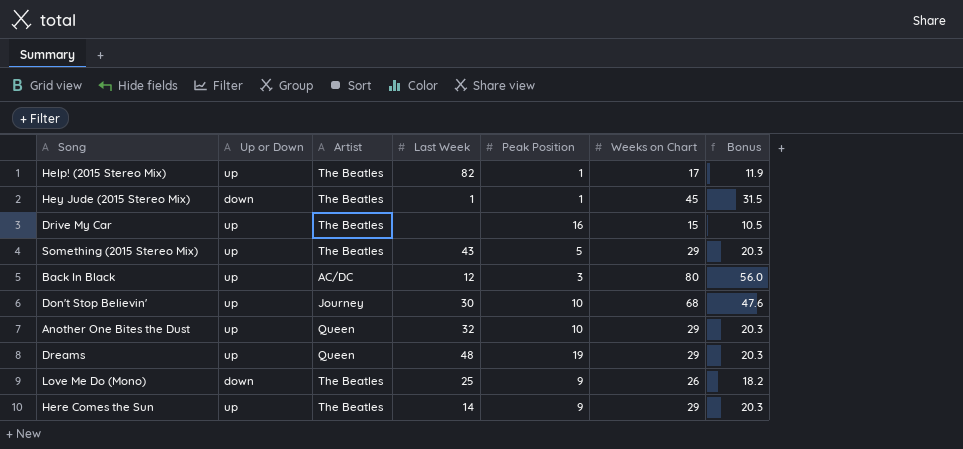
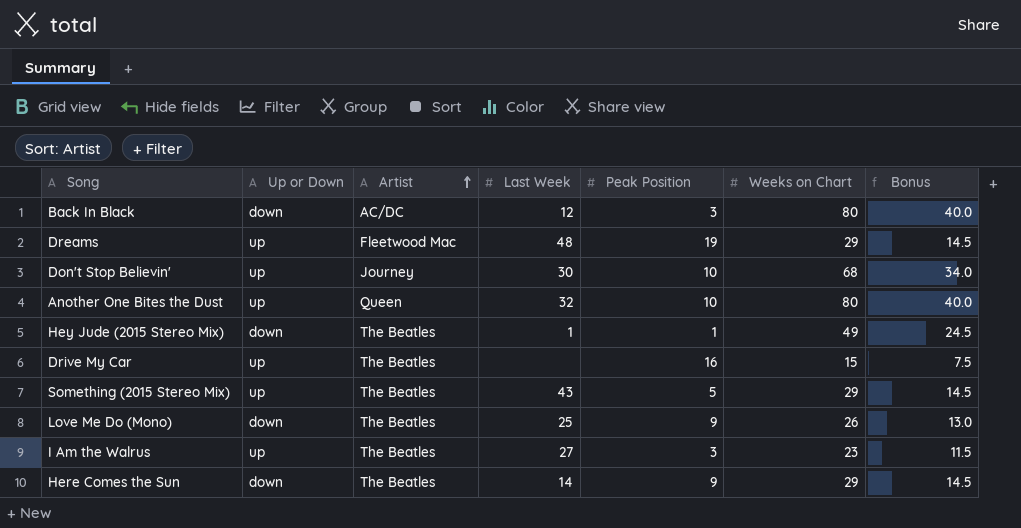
row order: none -> Artist ascending
column Bonus | formula: [Weeks on Chart] * 0.7 -> [Weeks on Chart] * 0.5
row Help! (2015 Stereo Mix): up | The Beatles | 82 | 1 | 17 | 11.9 -> none
Back In Black | Up or Down: up -> down
Dreams | Artist: Queen -> Fleetwood Mac
Another One Bites the Dust | Weeks on Chart: 29 -> 80
Hey Jude (2015 Stereo Mix) | Weeks on Chart: 45 -> 49
row I Am the Walrus: none -> up | The Beatles | 27 | 3 | 23 | 11.5
Here Comes the Sun | Up or Down: up -> down

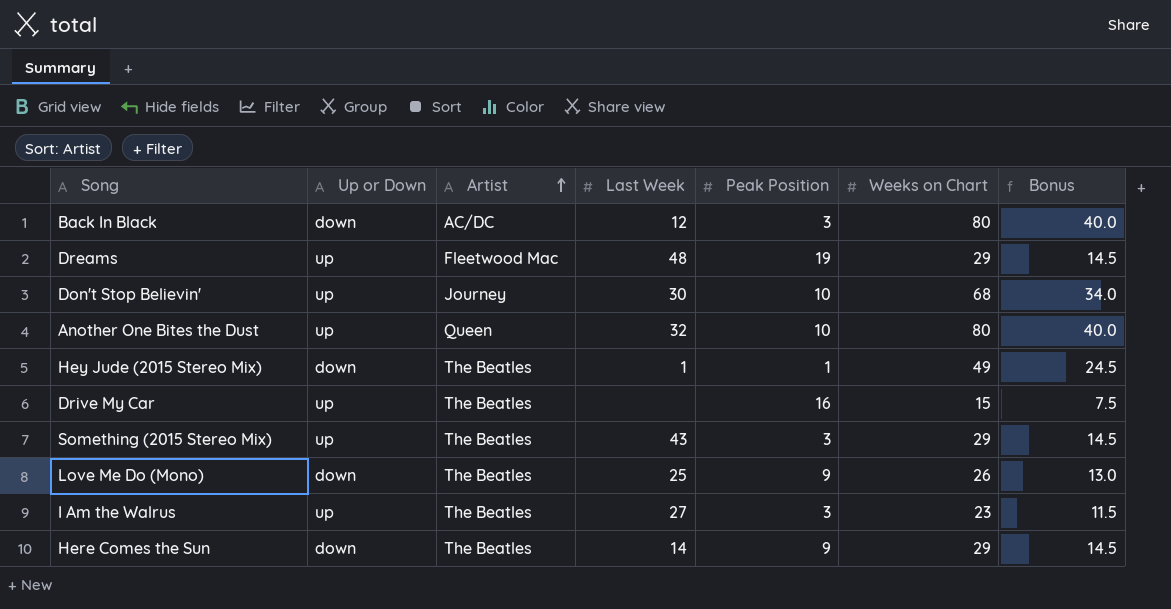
Something (2015 Stereo Mix) | Peak Position: 5 -> 3

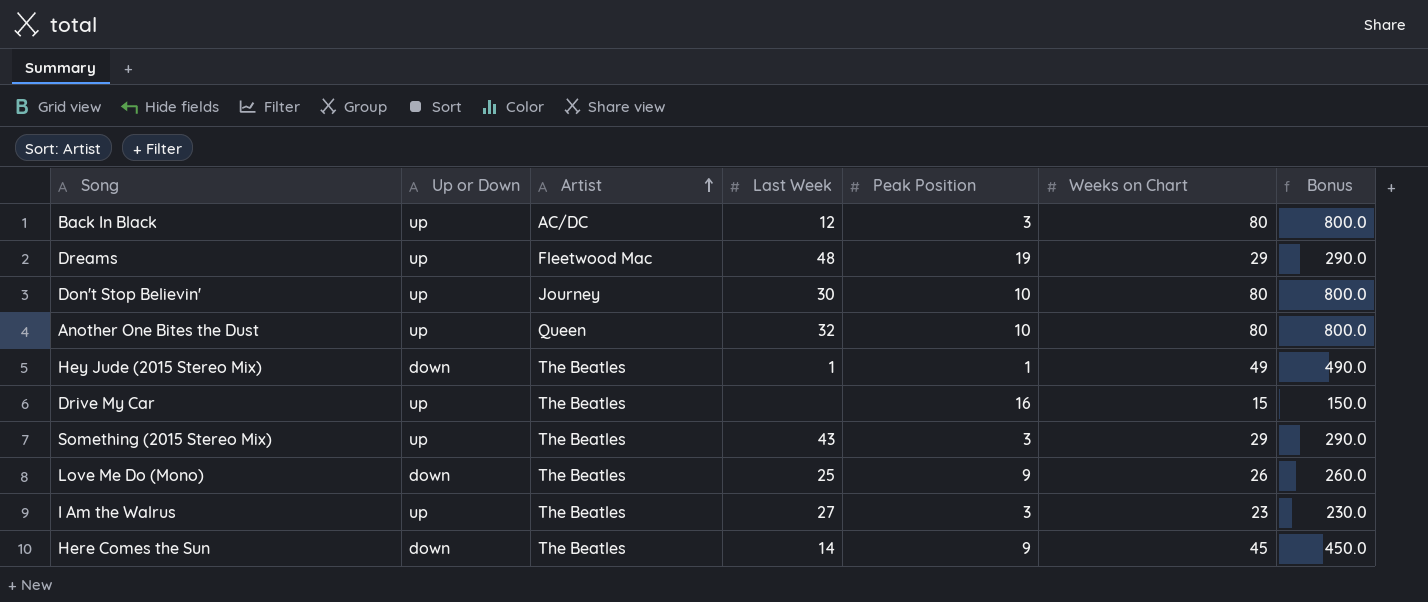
column Bonus | formula: [Weeks on Chart] * 0.5 -> [Weeks on Chart] * 10
Back In Black | Up or Down: down -> up
Don't Stop Believin' | Weeks on Chart: 68 -> 80
Here Comes the Sun | Weeks on Chart: 29 -> 45

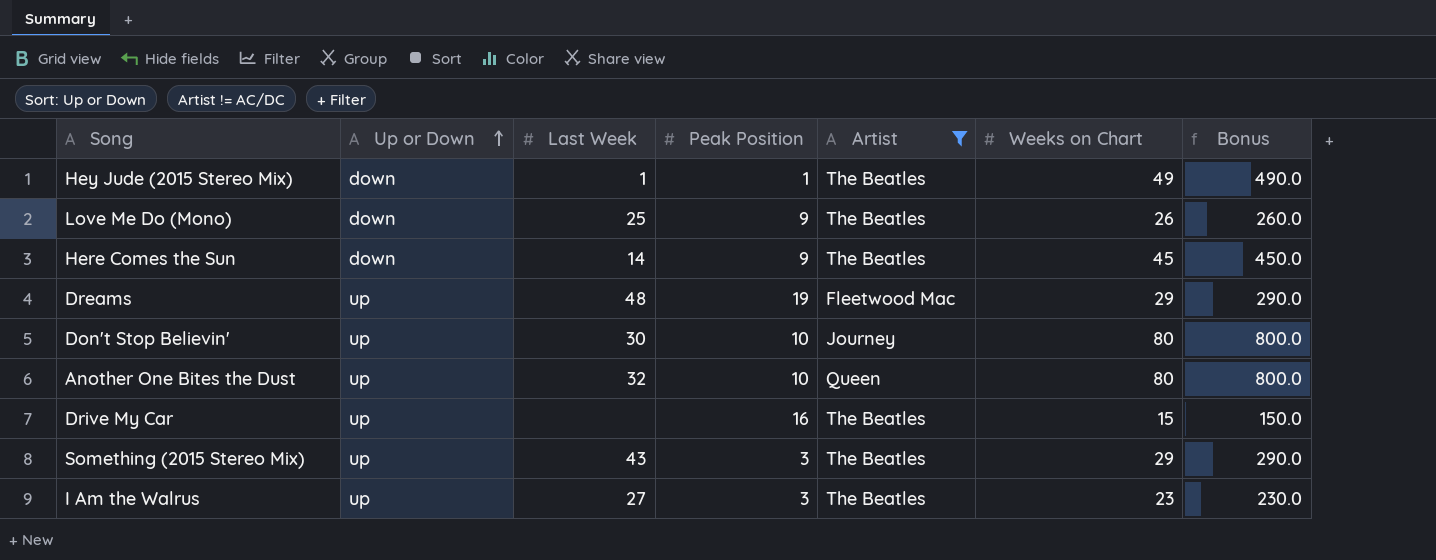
filter: none -> Artist != AC/DC
row order: Artist ascending -> Up or Down ascending
column Artist | position: 3 -> 5

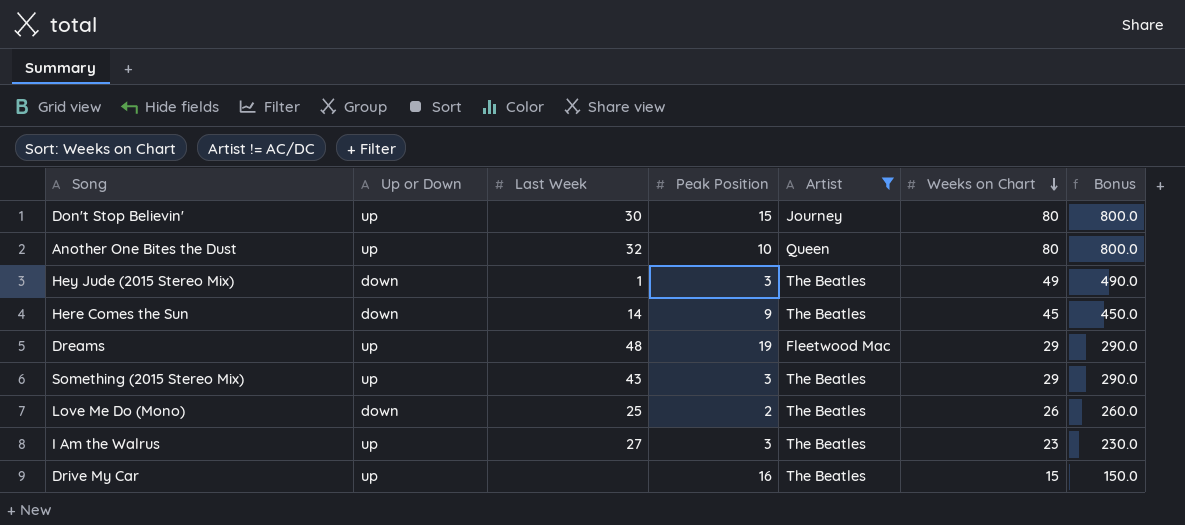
row order: Up or Down ascending -> Weeks on Chart descending
Don't Stop Believin' | Peak Position: 10 -> 15
Hey Jude (2015 Stereo Mix) | Peak Position: 1 -> 3
Love Me Do (Mono) | Peak Position: 9 -> 2

